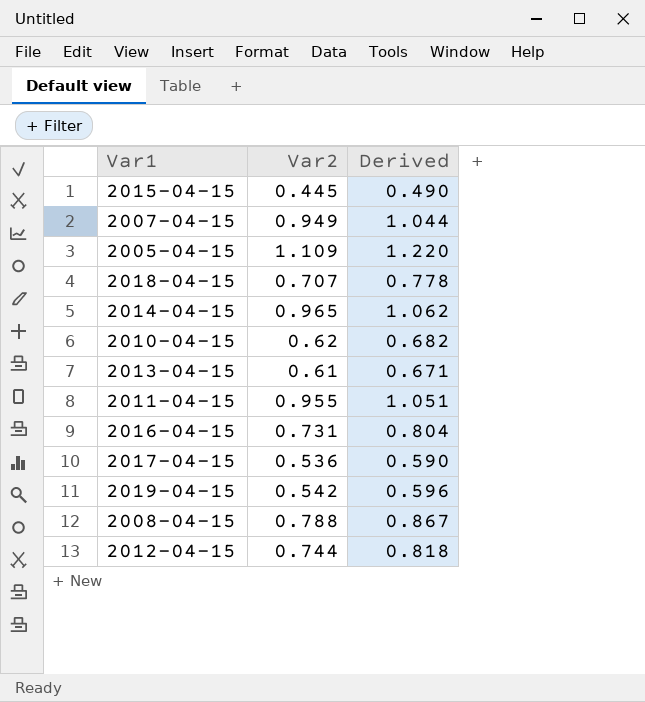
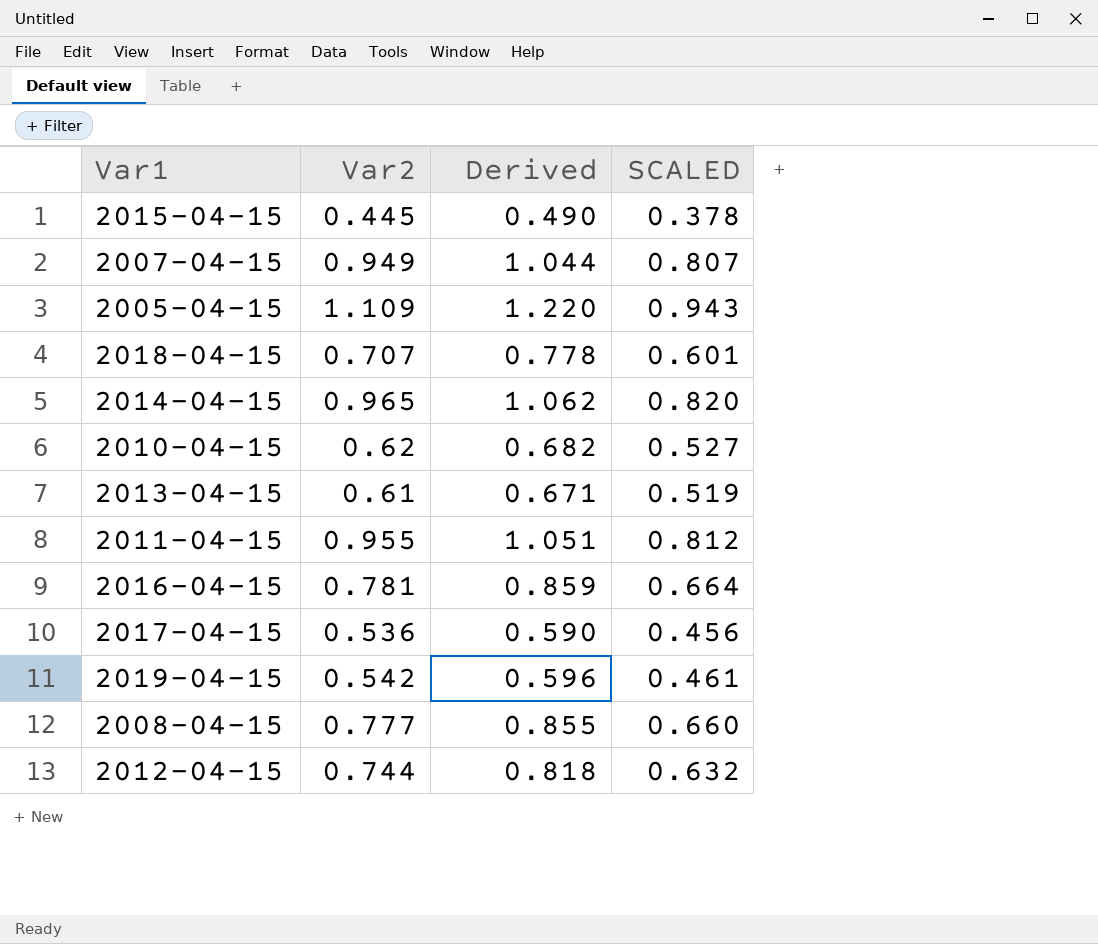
column SCALED | formula: none -> [Var2] * 0.85
2016-04-15 | Var2: 0.731 -> 0.781
2016-04-15 | Derived: 0.804 -> 0.859
2008-04-15 | Var2: 0.788 -> 0.777
2008-04-15 | Derived: 0.867 -> 0.855

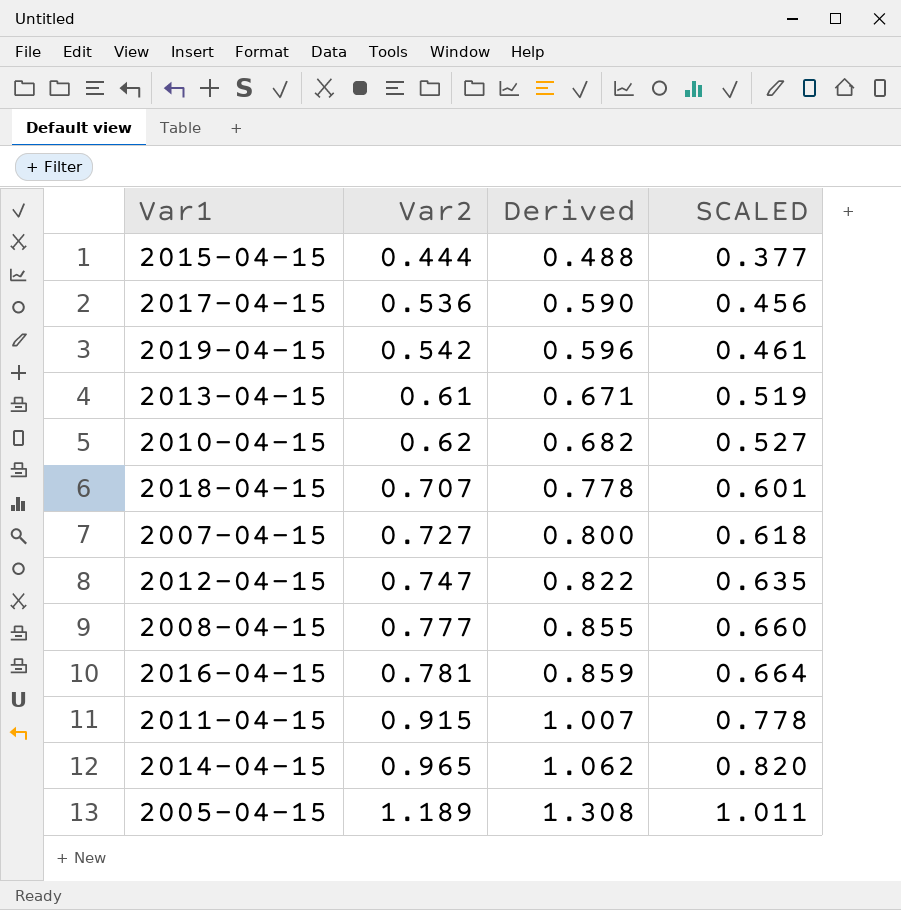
row order: none -> Var2 ascending
2015-04-15 | Var2: 0.445 -> 0.444
2015-04-15 | Derived: 0.490 -> 0.488
2015-04-15 | SCALED: 0.378 -> 0.377
2007-04-15 | Var2: 0.949 -> 0.727
2007-04-15 | Derived: 1.044 -> 0.800
2007-04-15 | SCALED: 0.807 -> 0.618
2012-04-15 | Var2: 0.744 -> 0.747
2012-04-15 | Derived: 0.818 -> 0.822
2012-04-15 | SCALED: 0.632 -> 0.635
2011-04-15 | Var2: 0.955 -> 0.915
2011-04-15 | Derived: 1.051 -> 1.007
2011-04-15 | SCALED: 0.812 -> 0.778
2005-04-15 | Var2: 1.109 -> 1.189
2005-04-15 | Derived: 1.220 -> 1.308
2005-04-15 | SCALED: 0.943 -> 1.011

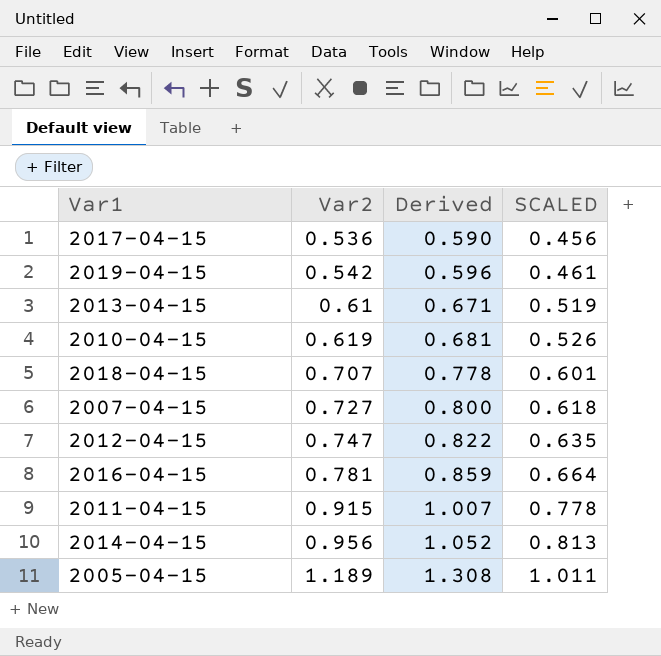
row 2015-04-15: 0.444 | 0.488 | 0.377 -> none
row 2008-04-15: 0.777 | 0.855 | 0.660 -> none
2010-04-15 | Var2: 0.62 -> 0.619
2010-04-15 | Derived: 0.682 -> 0.681
2010-04-15 | SCALED: 0.527 -> 0.526
2014-04-15 | Var2: 0.965 -> 0.956
2014-04-15 | Derived: 1.062 -> 1.052
2014-04-15 | SCALED: 0.820 -> 0.813

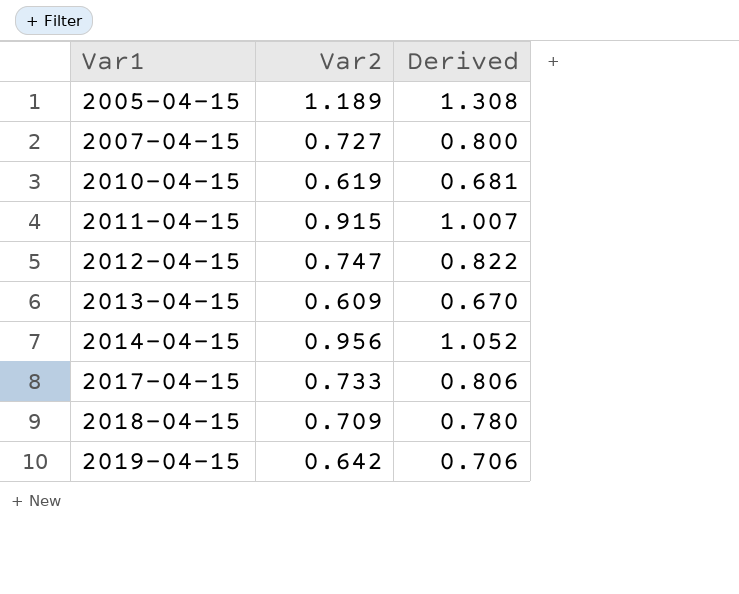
row order: Var2 ascending -> Var1 ascending
column SCALED | formula: [Var2] * 0.85 -> none
row 2016-04-15: 0.781 | 0.859 | 0.664 -> none
2013-04-15 | Var2: 0.61 -> 0.609
2013-04-15 | Derived: 0.671 -> 0.670
2017-04-15 | Var2: 0.536 -> 0.733
2017-04-15 | Derived: 0.590 -> 0.806
2018-04-15 | Var2: 0.707 -> 0.709
2018-04-15 | Derived: 0.778 -> 0.780
2019-04-15 | Var2: 0.542 -> 0.642
2019-04-15 | Derived: 0.596 -> 0.706

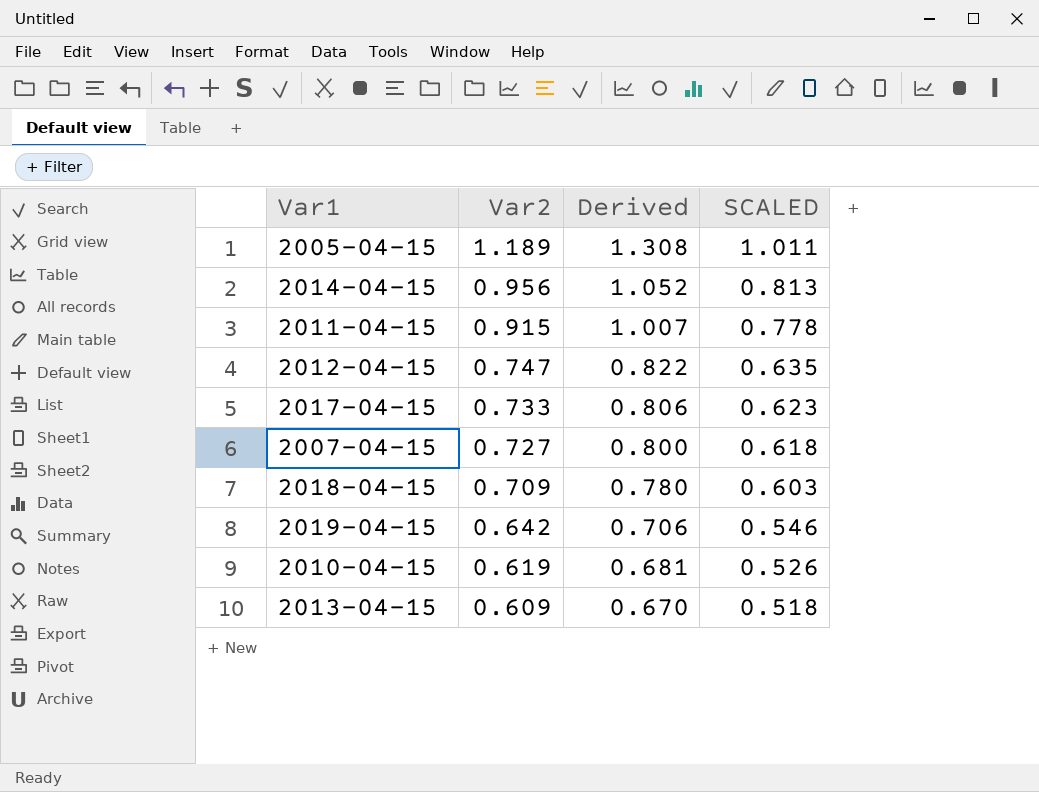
row order: Var1 ascending -> Var2 descending
column SCALED | formula: none -> [Var2] * 0.85

